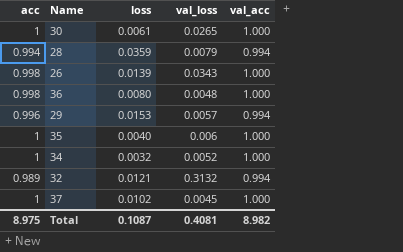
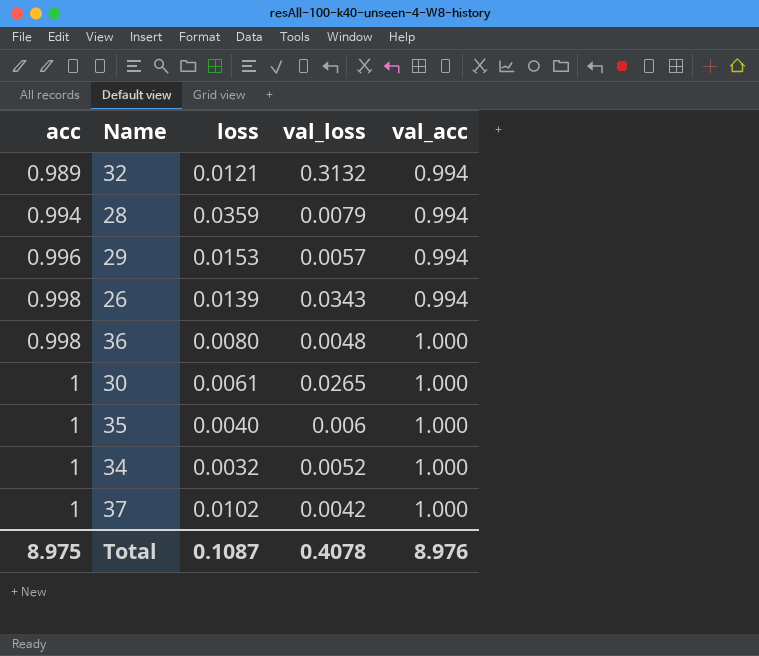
row order: none -> acc ascending
26 | val_acc: 1.000 -> 0.994
37 | val_loss: 0.0045 -> 0.0042
Total | val_loss: 0.4081 -> 0.4078
Total | val_acc: 8.982 -> 8.976

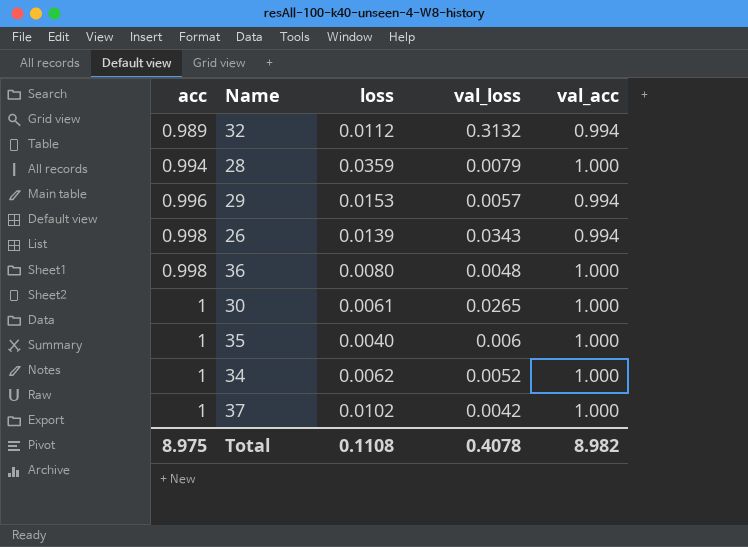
32 | loss: 0.0121 -> 0.0112
28 | val_acc: 0.994 -> 1.000
34 | loss: 0.0032 -> 0.0062
Total | loss: 0.1087 -> 0.1108
Total | val_acc: 8.976 -> 8.982

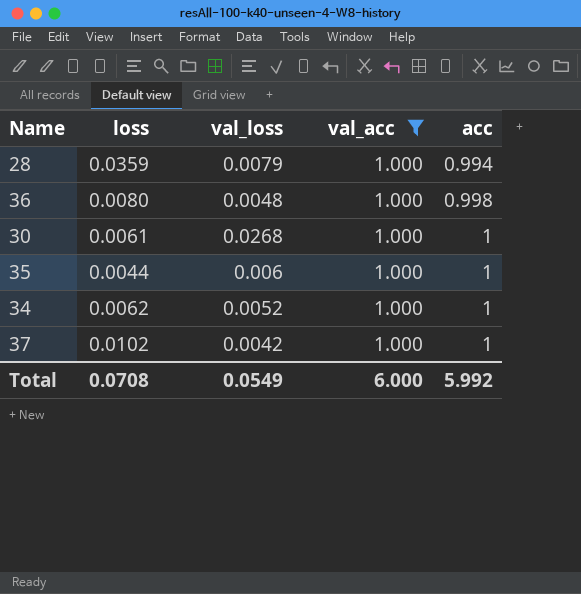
filter: none -> val_acc = 1.000
column acc | position: 1 -> 5
30 | val_loss: 0.0265 -> 0.0268
35 | loss: 0.0040 -> 0.0044
Total | loss: 0.1108 -> 0.0708
Total | val_loss: 0.4078 -> 0.0549
Total | val_acc: 8.982 -> 6.000
Total | acc: 8.975 -> 5.992

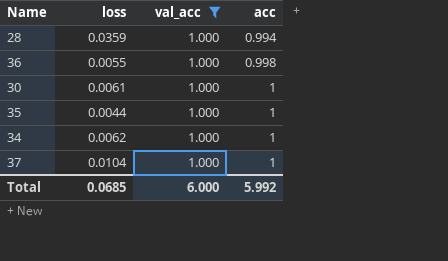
column val_loss | position: 3 -> none
36 | loss: 0.0080 -> 0.0055
37 | loss: 0.0102 -> 0.0104
Total | loss: 0.0708 -> 0.0685

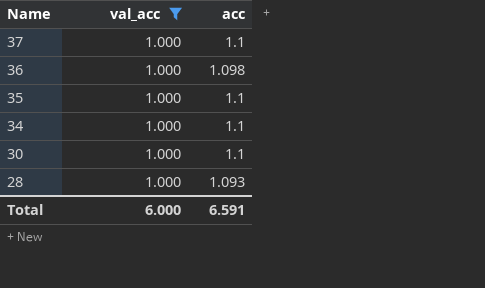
row order: acc ascending -> Name descending
column loss | position: 2 -> none
37 | acc: 1 -> 1.1
36 | acc: 0.998 -> 1.098
35 | acc: 1 -> 1.1
34 | acc: 1 -> 1.1
30 | acc: 1 -> 1.1
28 | acc: 0.994 -> 1.093
Total | acc: 5.992 -> 6.591

